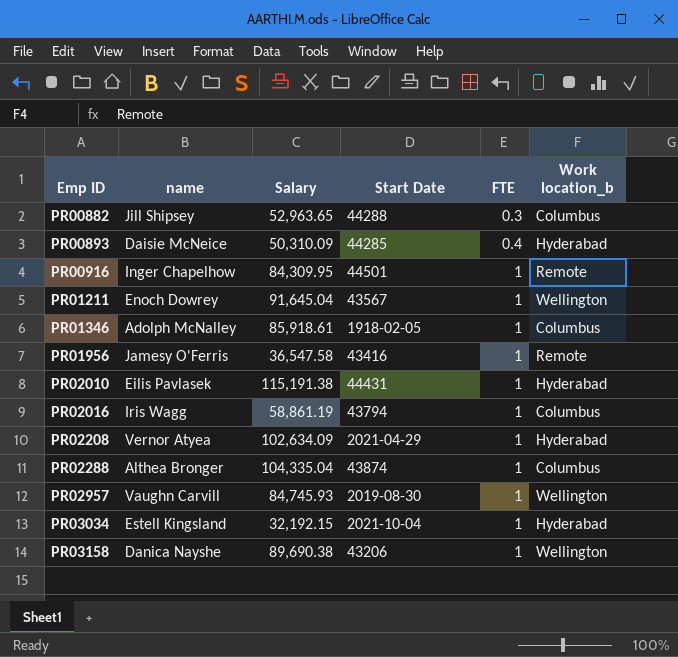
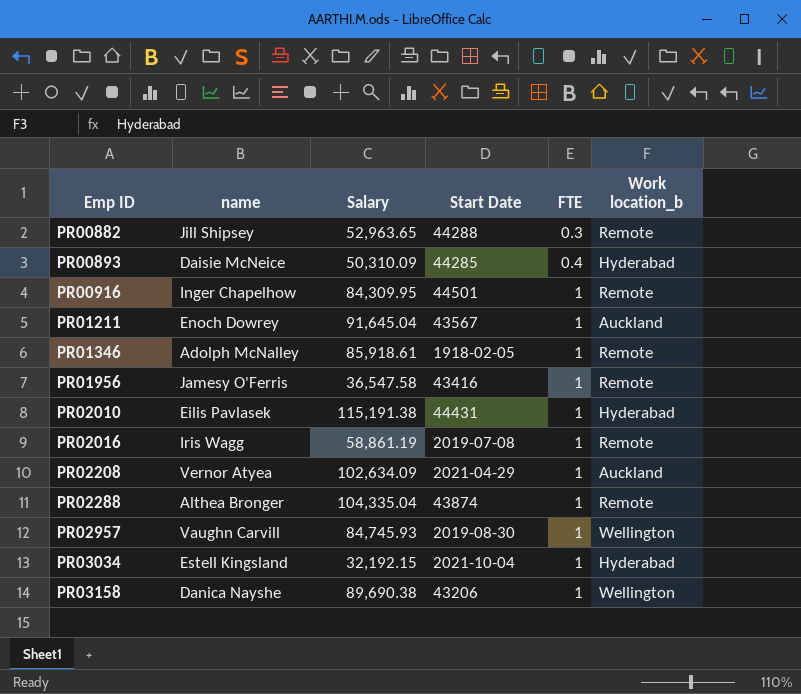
PR00882 | Work location_b: Columbus -> Remote
PR01211 | Work location_b: Wellington -> Auckland
PR01346 | Work location_b: Columbus -> Remote
PR02016 | Start Date: 43794 -> 2019-07-08
PR02016 | Work location_b: Columbus -> Remote
PR02208 | Work location_b: Hyderabad -> Auckland
PR02288 | Work location_b: Columbus -> Remote

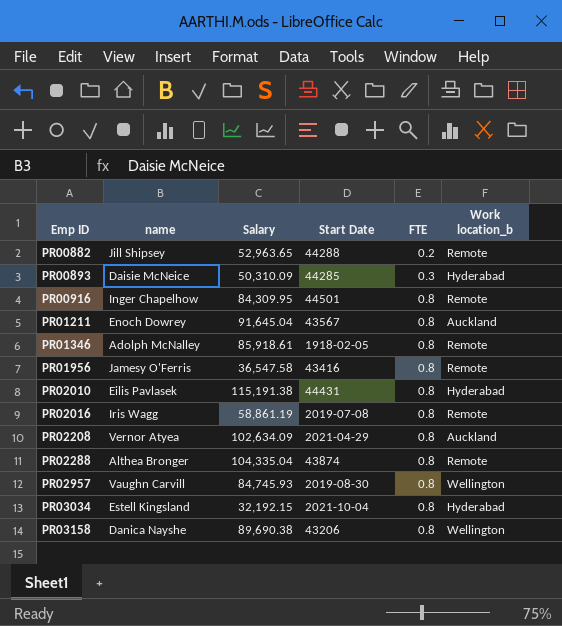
PR00882 | FTE: 0.3 -> 0.2
PR00893 | FTE: 0.4 -> 0.3
PR00916 | FTE: 1 -> 0.8
PR01211 | FTE: 1 -> 0.8
PR01346 | FTE: 1 -> 0.8
PR01956 | FTE: 1 -> 0.8
PR02010 | FTE: 1 -> 0.8
PR02016 | FTE: 1 -> 0.8
PR02208 | FTE: 1 -> 0.8
PR02288 | FTE: 1 -> 0.8
PR02957 | FTE: 1 -> 0.8
PR03034 | FTE: 1 -> 0.8
PR03158 | FTE: 1 -> 0.8

